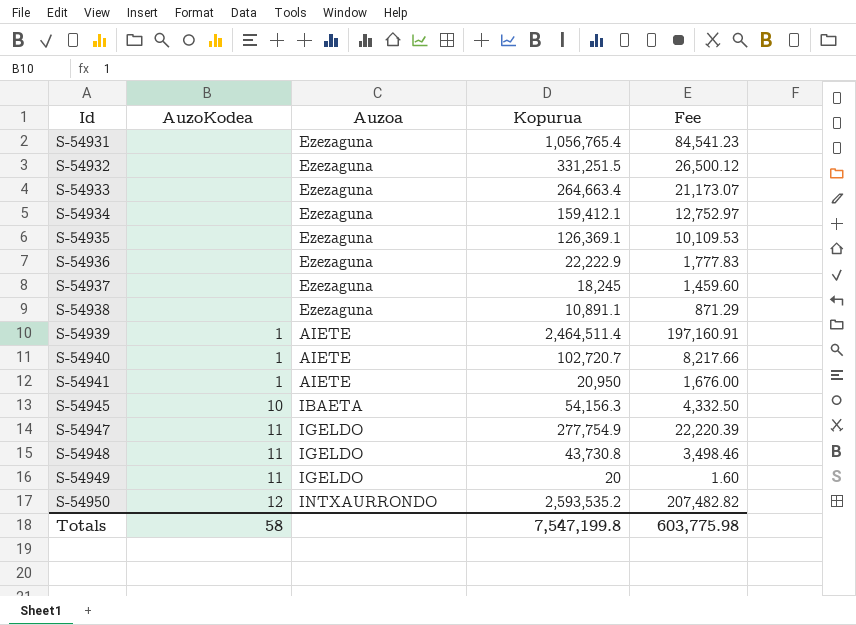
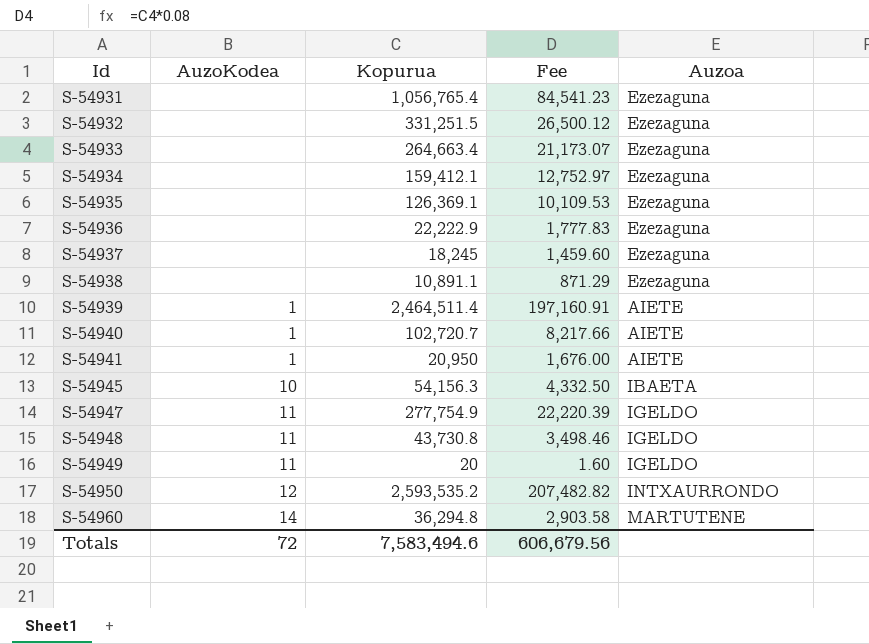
column Auzoa | position: 3 -> 5
row S-54960: none -> 14 | 36,294.8 | 2,903.58 | MARTUTENE
Totals | AuzoKodea: 58 -> 72
Totals | Kopurua: 7,547,199.8 -> 7,583,494.6
Totals | Fee: 603,775.98 -> 606,679.56

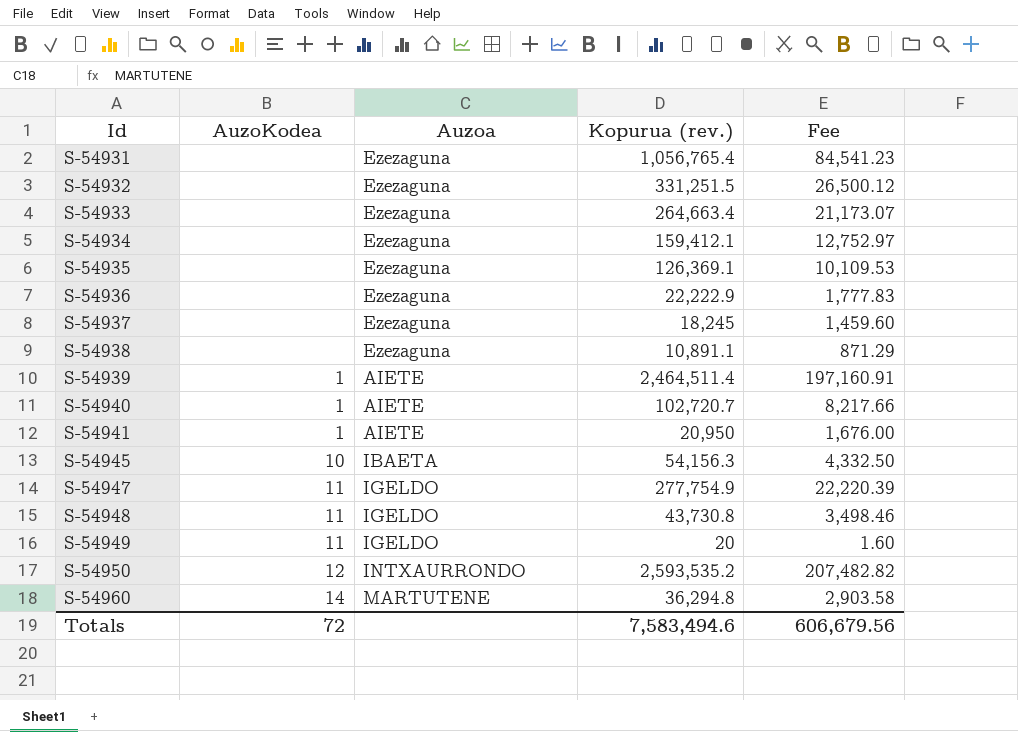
column Auzoa | position: 5 -> 3
column name: Kopurua -> Kopurua (rev.)

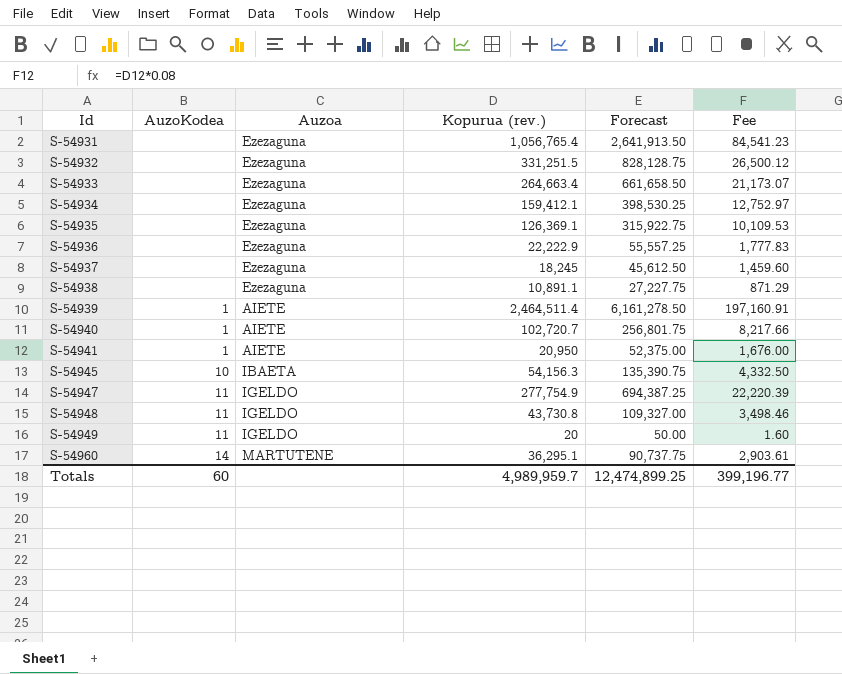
column Forecast | formula: none -> [Kopurua (rev.)] * 2.5
row S-54950: 12 | INTXAURRONDO | 2,593,535.2 | 207,482.82 -> none
S-54960 | Kopurua (rev.): 36,294.8 -> 36,295.1
S-54960 | Fee: 2,903.58 -> 2,903.61
Totals | AuzoKodea: 72 -> 60
Totals | Kopurua (rev.): 7,583,494.6 -> 4,989,959.7
Totals | Fee: 606,679.56 -> 399,196.77

